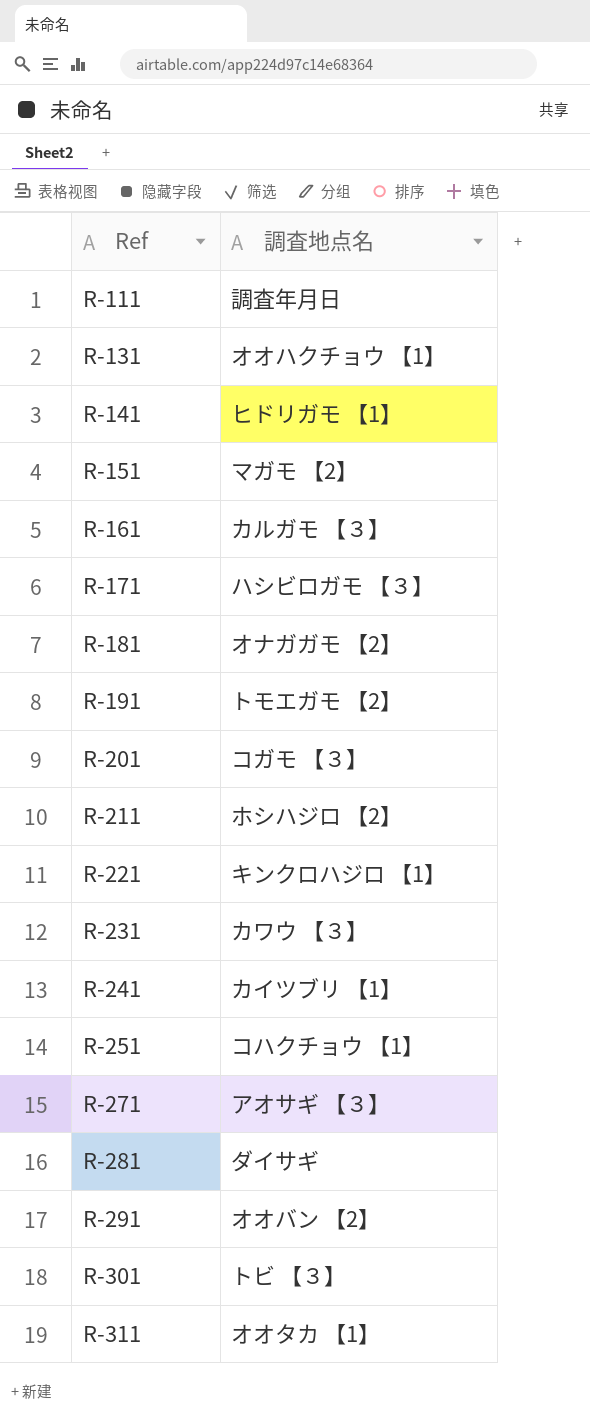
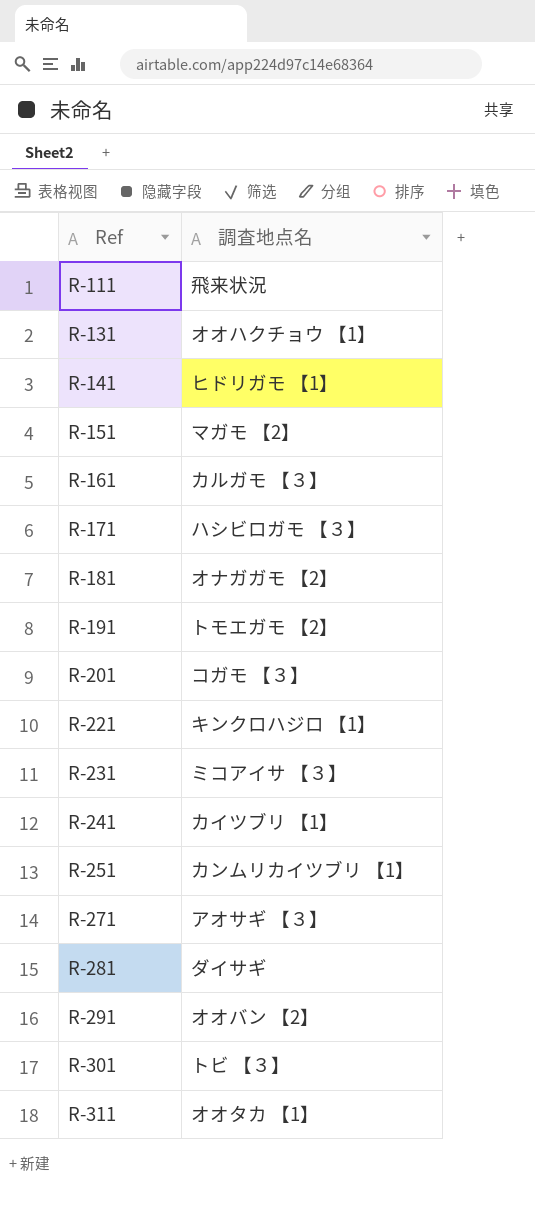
row R-211: ホシハジロ 【2】 -> none
R-111 | 調査地点名: 調査年月日 -> 飛来状況
R-231 | 調査地点名: カワウ 【３】 -> ミコアイサ 【３】
R-251 | 調査地点名: コハクチョウ 【1】 -> カンムリカイツブリ 【1】

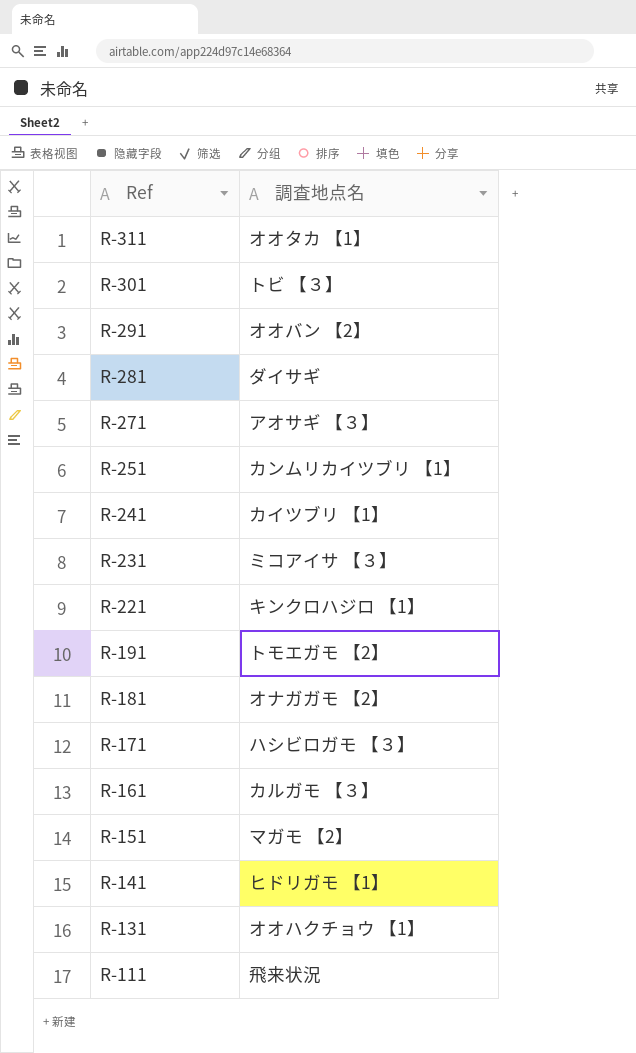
row order: Ref ascending -> Ref descending
row R-201: コガモ 【３】 -> none

